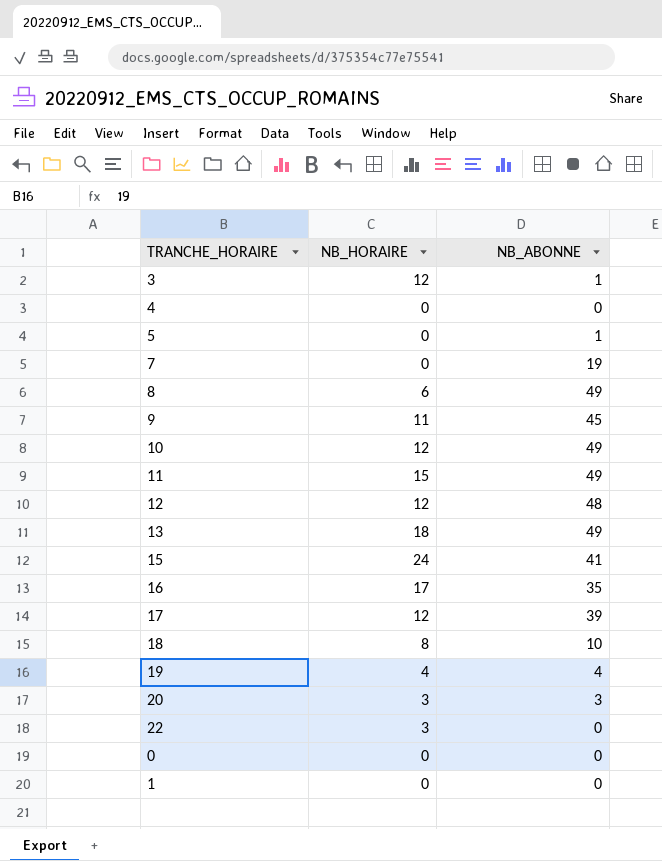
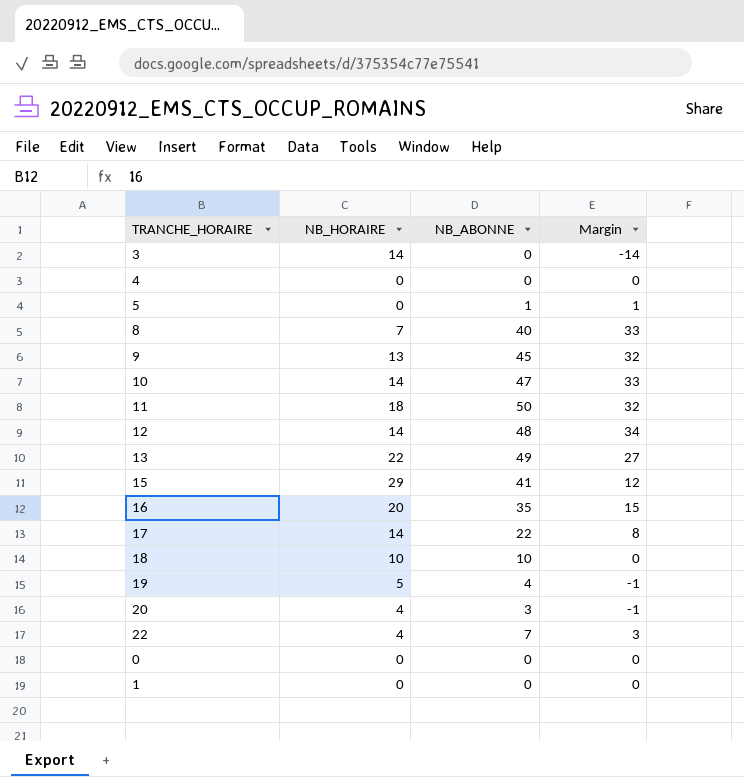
column Margin | formula: none -> [NB_ABONNE] - [NB_HORAIRE]
row 7: 0 | 19 -> none
3 | NB_HORAIRE: 12 -> 14
3 | NB_ABONNE: 1 -> 0
8 | NB_HORAIRE: 6 -> 7
8 | NB_ABONNE: 49 -> 40
9 | NB_HORAIRE: 11 -> 13
10 | NB_HORAIRE: 12 -> 14
10 | NB_ABONNE: 49 -> 47
11 | NB_HORAIRE: 15 -> 18
11 | NB_ABONNE: 49 -> 50
12 | NB_HORAIRE: 12 -> 14
13 | NB_HORAIRE: 18 -> 22
15 | NB_HORAIRE: 24 -> 29
16 | NB_HORAIRE: 17 -> 20
17 | NB_HORAIRE: 12 -> 14
17 | NB_ABONNE: 39 -> 22
18 | NB_HORAIRE: 8 -> 10
19 | NB_HORAIRE: 4 -> 5
20 | NB_HORAIRE: 3 -> 4
22 | NB_HORAIRE: 3 -> 4
22 | NB_ABONNE: 0 -> 7

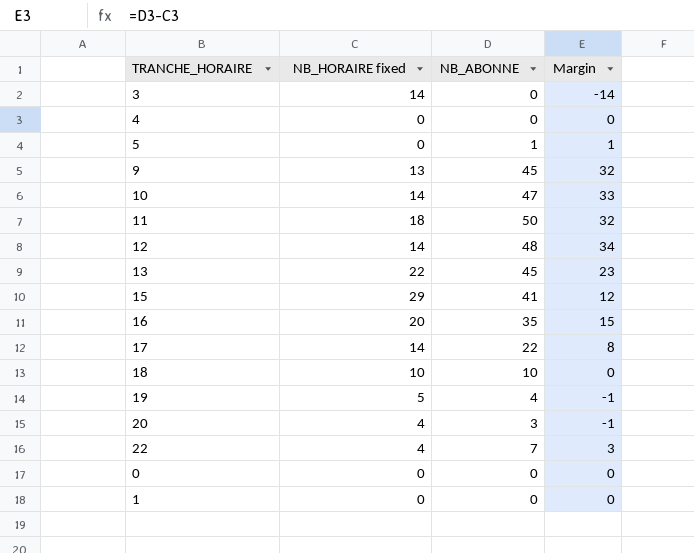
column name: NB_HORAIRE -> NB_HORAIRE fixed
row 8: 7 | 40 | 33 -> none
13 | NB_ABONNE: 49 -> 45
13 | Margin: 27 -> 23

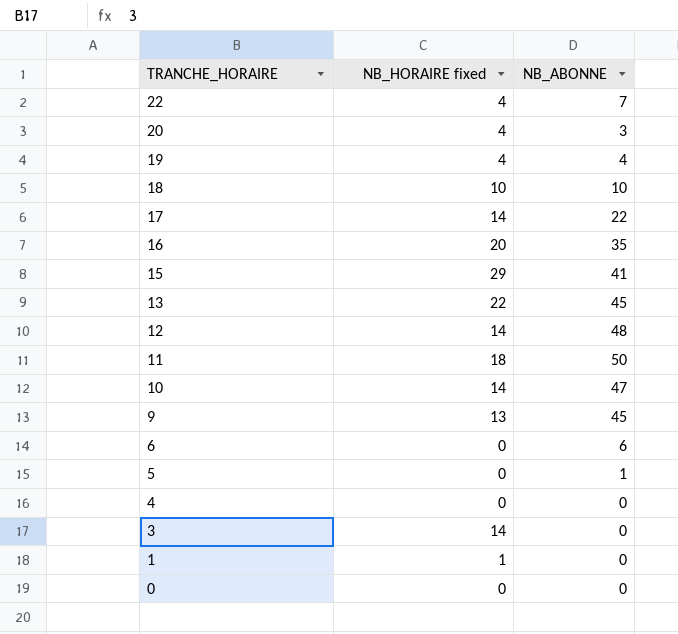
row order: none -> TRANCHE_HORAIRE descending
column Margin | formula: [NB_ABONNE] - [NB_HORAIRE fixed] -> none
19 | NB_HORAIRE fixed: 5 -> 4
row 6: none -> 0 | 6
1 | NB_HORAIRE fixed: 0 -> 1

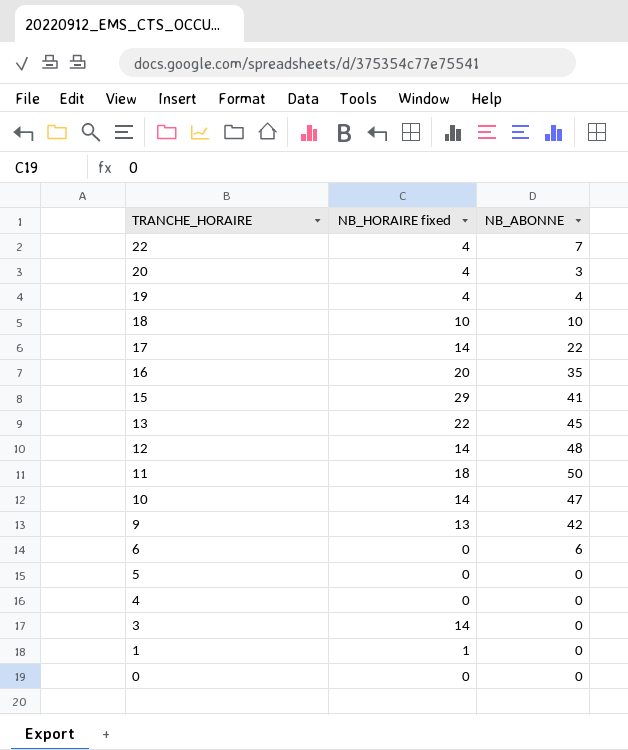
9 | NB_ABONNE: 45 -> 42
5 | NB_ABONNE: 1 -> 0

